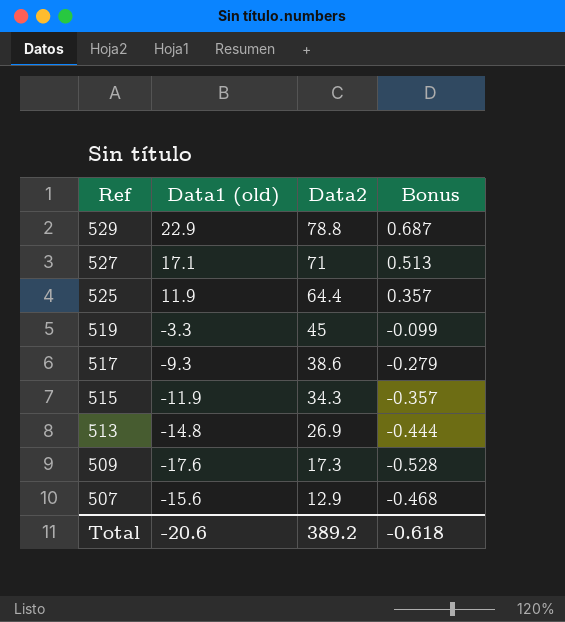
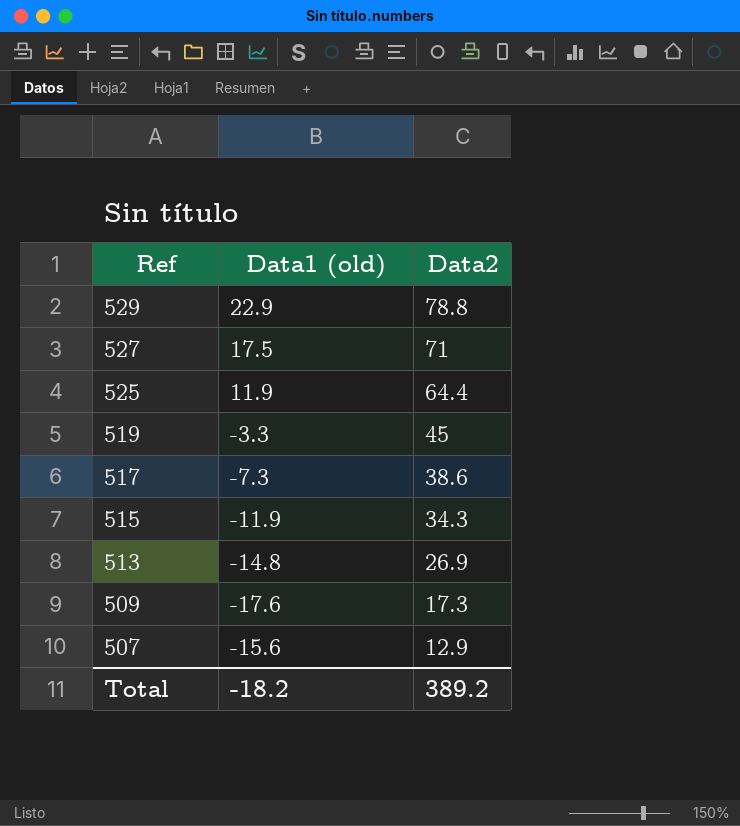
column Bonus | formula: [Data1 (old)] * 0.03 -> none
527 | Data1 (old): 17.1 -> 17.5
517 | Data1 (old): -9.3 -> -7.3
Total | Data1 (old): -20.6 -> -18.2

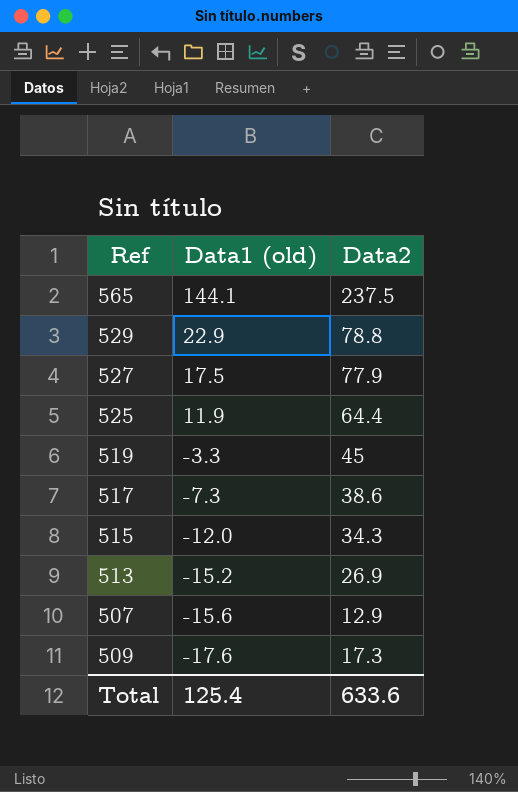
row order: Ref descending -> Data1 (old) descending
row 565: none -> 144.1 | 237.5
527 | Data2: 71 -> 77.9
515 | Data1 (old): -11.9 -> -12.0
513 | Data1 (old): -14.8 -> -15.2
Total | Data1 (old): -18.2 -> 125.4
Total | Data2: 389.2 -> 633.6

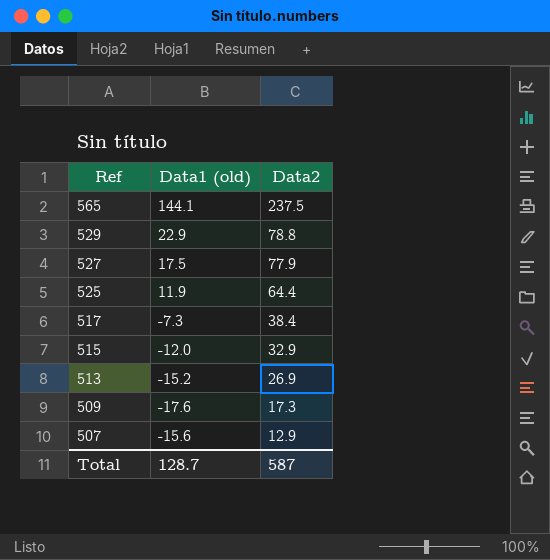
row order: Data1 (old) descending -> Ref descending
row 519: -3.3 | 45 -> none
517 | Data2: 38.6 -> 38.4
515 | Data2: 34.3 -> 32.9
Total | Data1 (old): 125.4 -> 128.7
Total | Data2: 633.6 -> 587

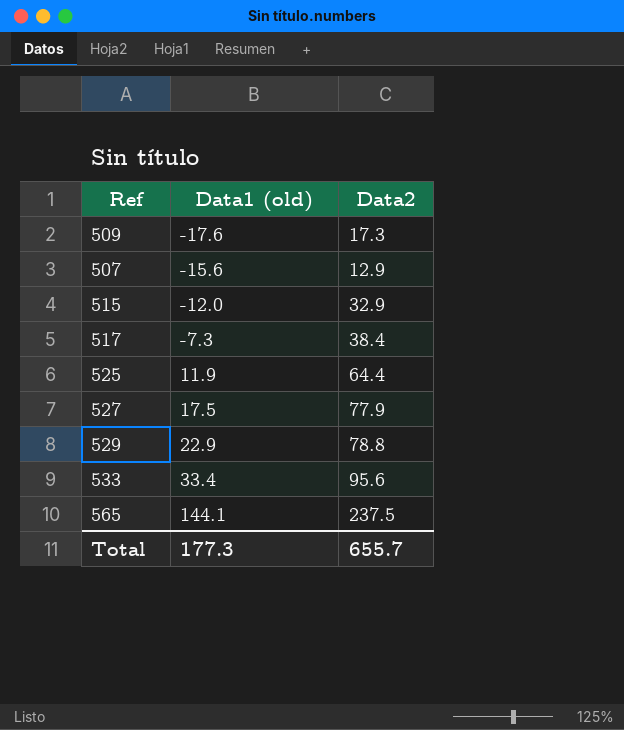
row order: Ref descending -> Data1 (old) ascending
row 513: -15.2 | 26.9 -> none
row 533: none -> 33.4 | 95.6
Total | Data1 (old): 128.7 -> 177.3
Total | Data2: 587 -> 655.7

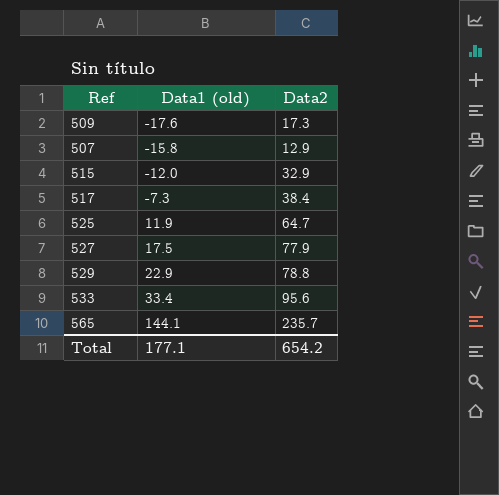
507 | Data1 (old): -15.6 -> -15.8
525 | Data2: 64.4 -> 64.7
565 | Data2: 237.5 -> 235.7
Total | Data1 (old): 177.3 -> 177.1
Total | Data2: 655.7 -> 654.2

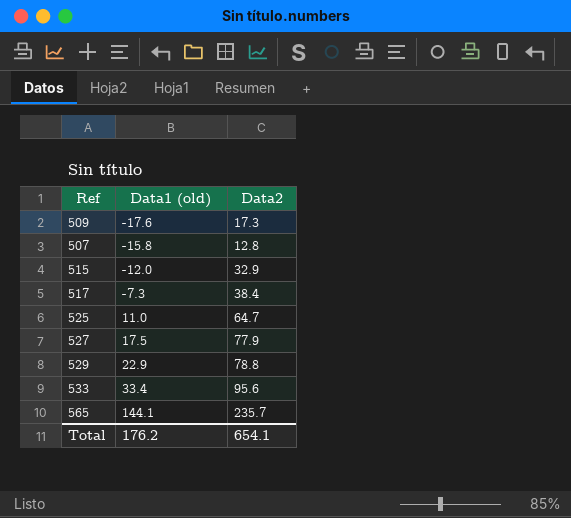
507 | Data2: 12.9 -> 12.8
525 | Data1 (old): 11.9 -> 11.0
Total | Data1 (old): 177.1 -> 176.2
Total | Data2: 654.2 -> 654.1

